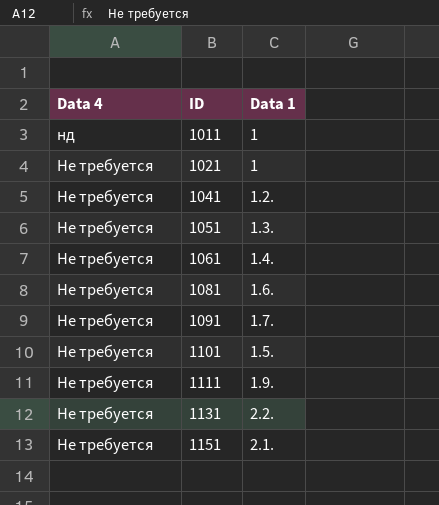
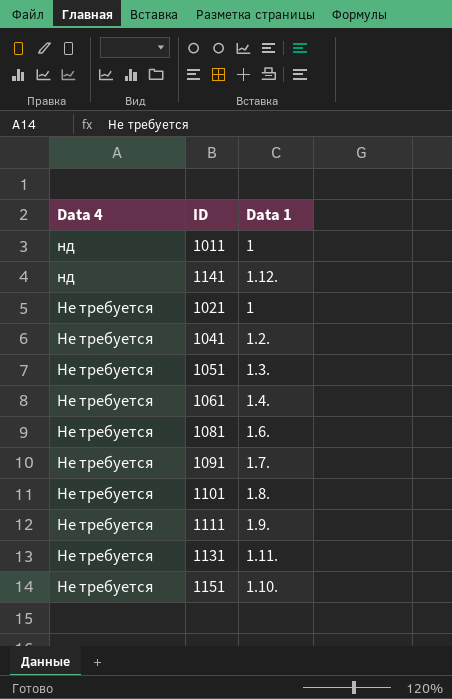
row 1141: none -> нд | 1.12.
1101 | Data 1: 1.5. -> 1.8.
1131 | Data 1: 2.2. -> 1.11.
1151 | Data 1: 2.1. -> 1.10.

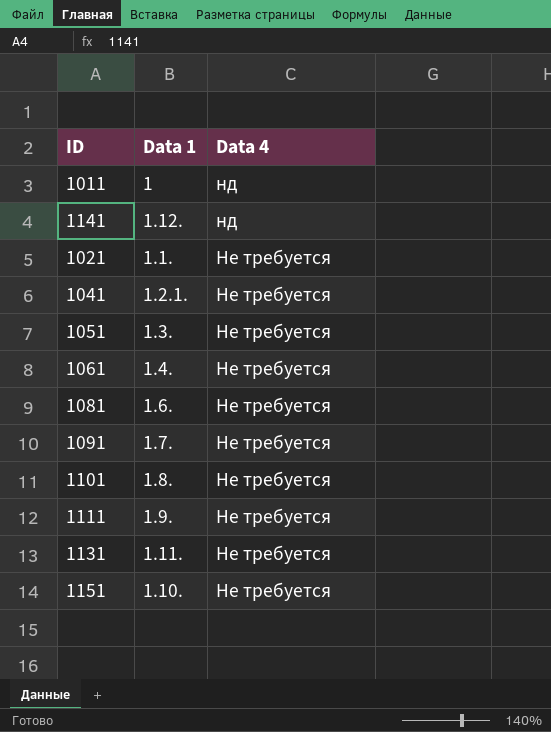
column Data 4 | position: 1 -> 3
1021 | Data 1: 1 -> 1.1.
1041 | Data 1: 1.2. -> 1.2.1.

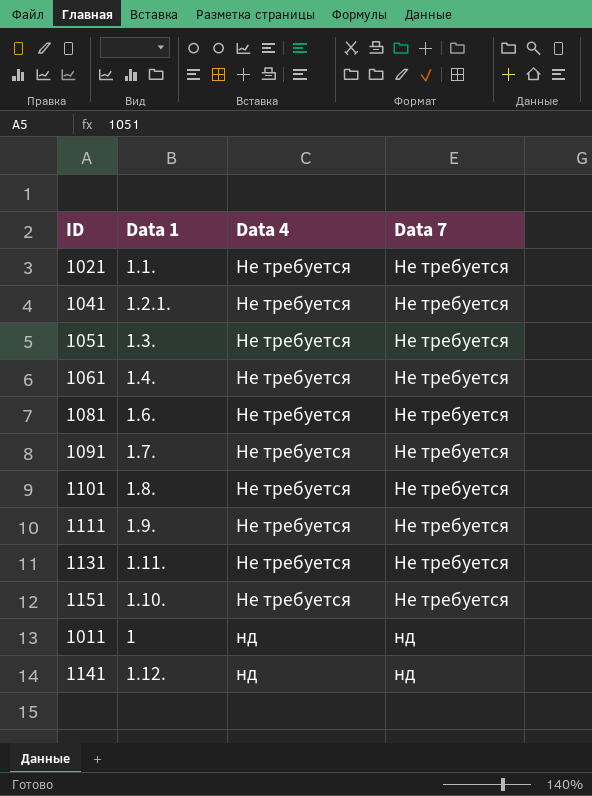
row order: Data 4 ascending -> Data 4 descending
column Data 7 | position: none -> 4

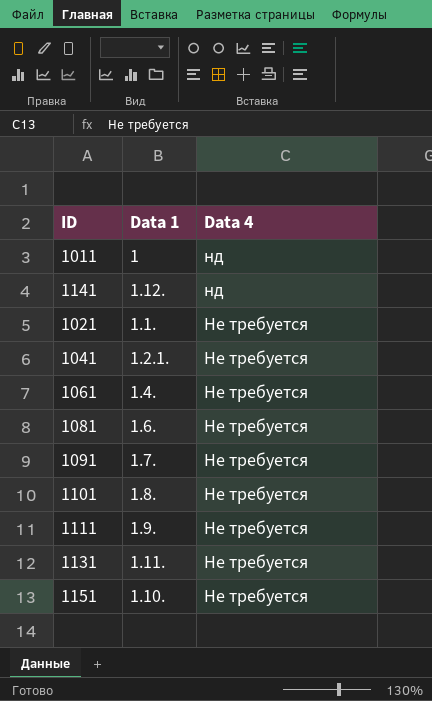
row order: Data 4 descending -> Data 4 ascending
column Data 7 | position: 4 -> none
row 1051: 1.3. | Не требуется | Не требуется -> none

